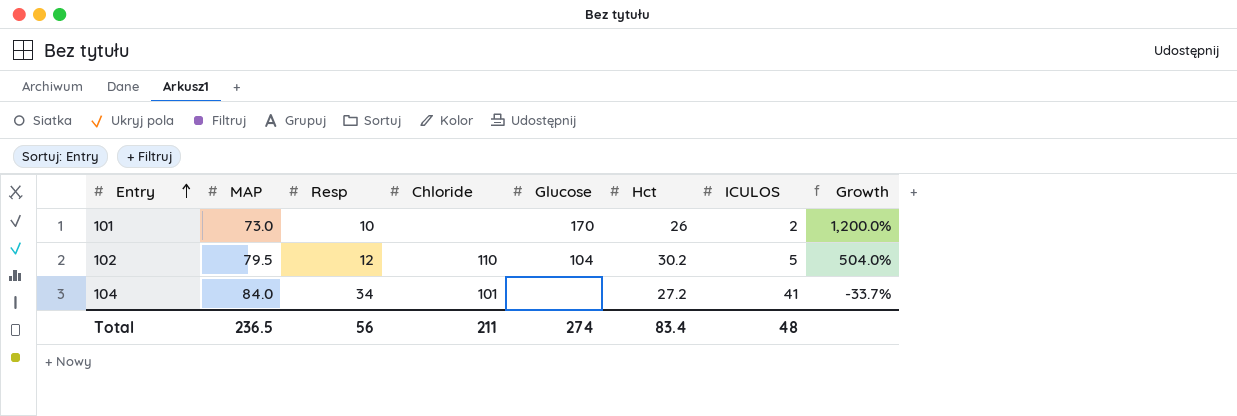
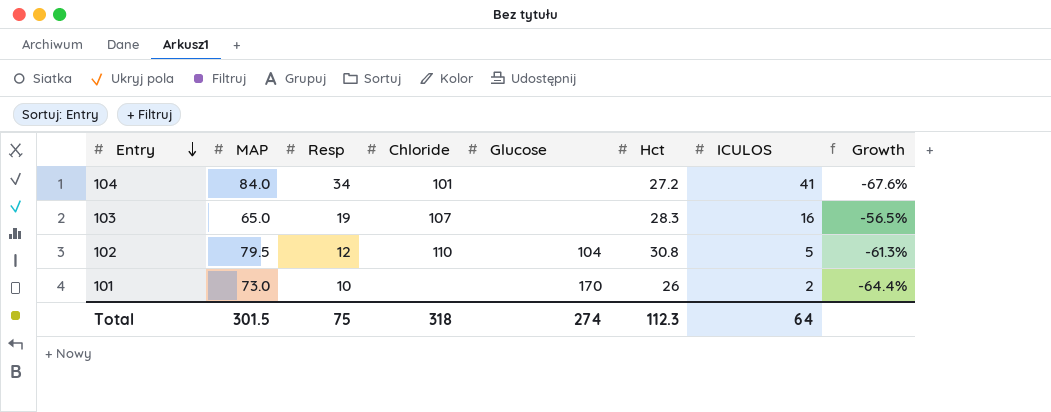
row order: Entry ascending -> Entry descending
column Growth | formula: ([Hct] - [ICULOS]) / [ICULOS] -> ([Hct] - [MAP]) / [MAP]
row 103: none -> 65.0 | 19 | 107 | none | 28.3 | 16 | -56.5%
102 | Hct: 30.2 -> 30.8
Total | MAP: 236.5 -> 301.5
Total | Resp: 56 -> 75
Total | Chloride: 211 -> 318
Total | Hct: 83.4 -> 112.3
Total | ICULOS: 48 -> 64

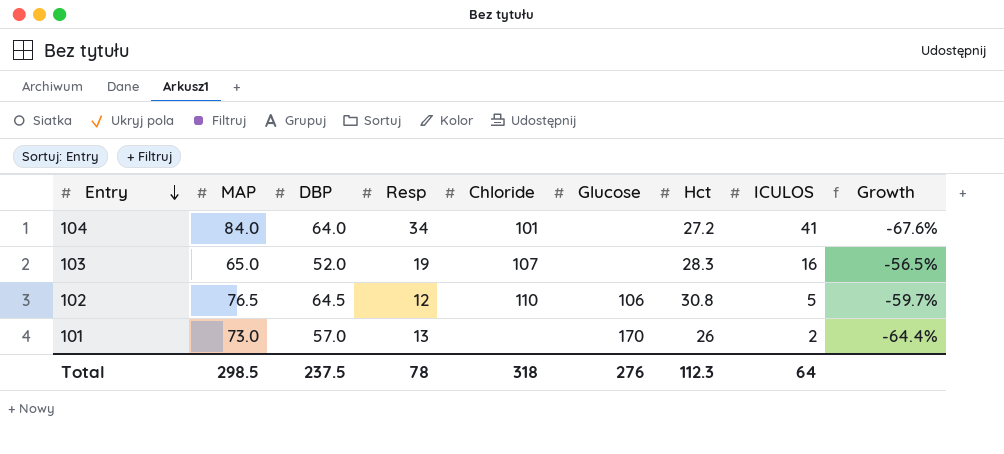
column DBP | position: none -> 3
102 | MAP: 79.5 -> 76.5
102 | Glucose: 104 -> 106
102 | Growth: -61.3% -> -59.7%
101 | Resp: 10 -> 13
Total | MAP: 301.5 -> 298.5
Total | Resp: 75 -> 78
Total | Glucose: 274 -> 276

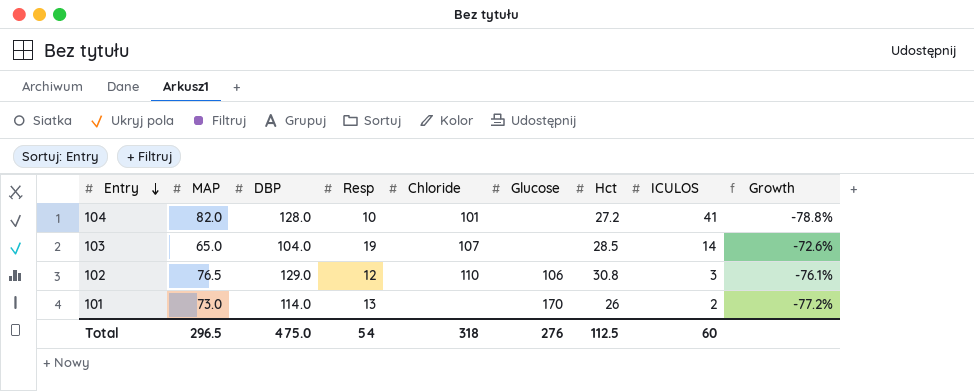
column Growth | formula: ([Hct] - [MAP]) / [MAP] -> ([Hct] - [DBP]) / [DBP]
104 | MAP: 84.0 -> 82.0
104 | DBP: 64.0 -> 128.0
104 | Resp: 34 -> 10
103 | DBP: 52.0 -> 104.0
103 | Hct: 28.3 -> 28.5
103 | ICULOS: 16 -> 14
102 | DBP: 64.5 -> 129.0
102 | ICULOS: 5 -> 3
101 | DBP: 57.0 -> 114.0
Total | MAP: 298.5 -> 296.5
Total | DBP: 237.5 -> 475.0
Total | Resp: 78 -> 54
Total | Hct: 112.3 -> 112.5
Total | ICULOS: 64 -> 60

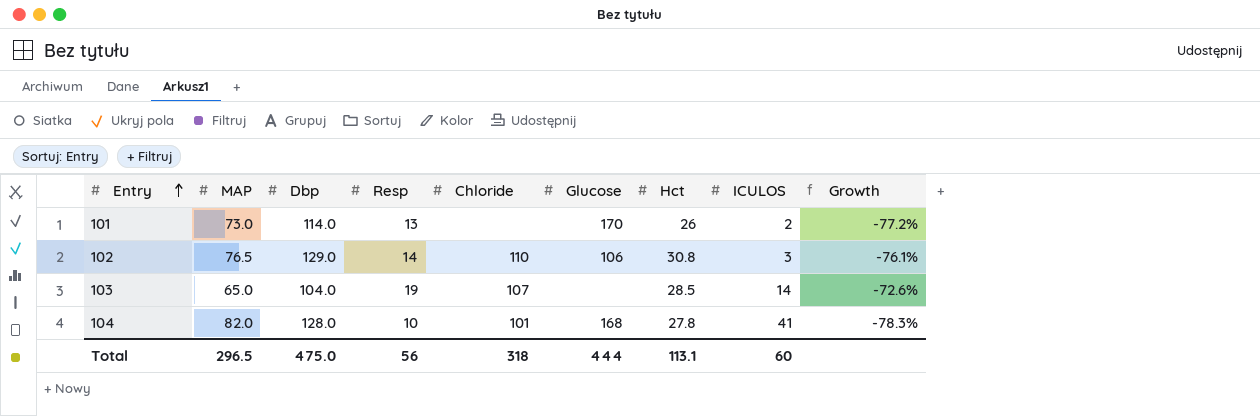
row order: Entry descending -> Entry ascending
column name: DBP -> Dbp
102 | Resp: 12 -> 14
104 | Glucose: none -> 168
104 | Hct: 27.2 -> 27.8
104 | Growth: -78.8% -> -78.3%
Total | Resp: 54 -> 56
Total | Glucose: 276 -> 444
Total | Hct: 112.5 -> 113.1

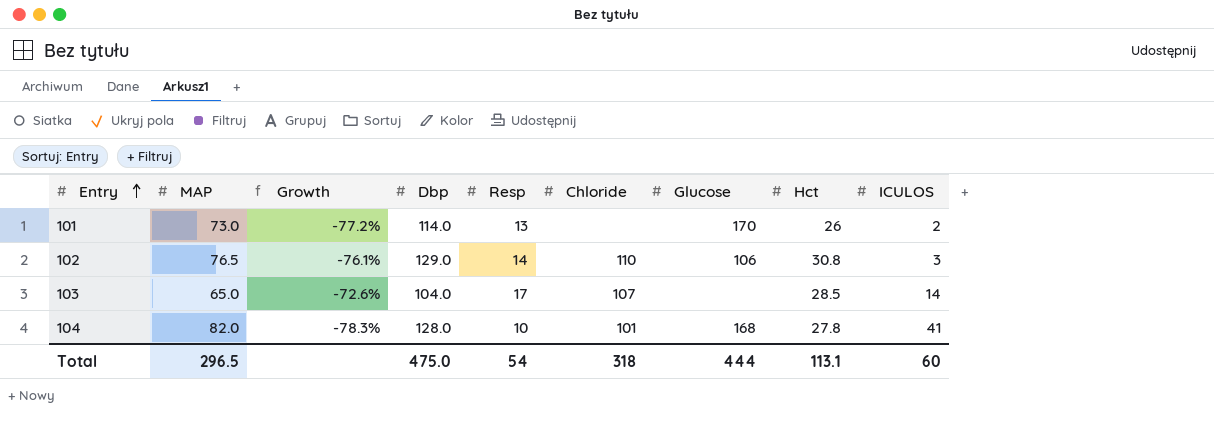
column Growth | position: 9 -> 3
103 | Resp: 19 -> 17
Total | Resp: 56 -> 54

